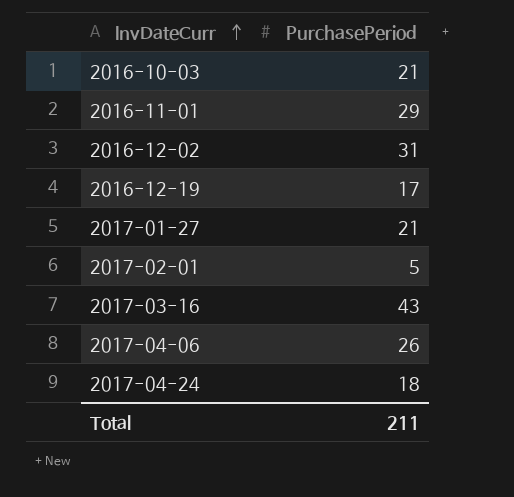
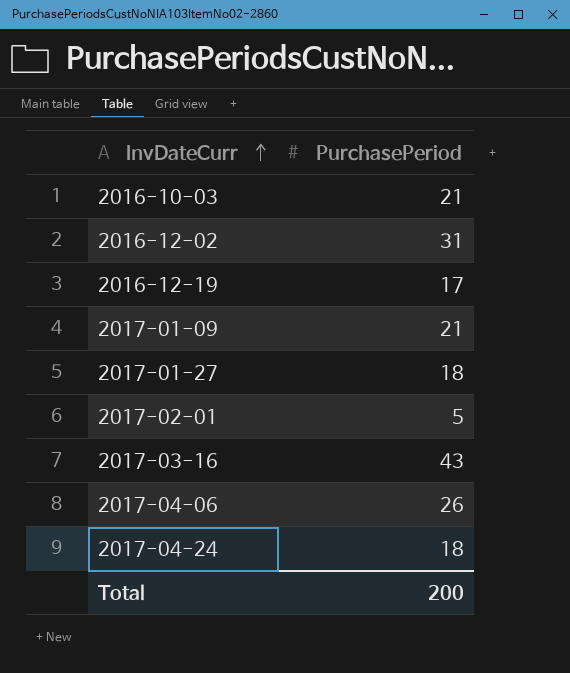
row 2016-11-01: 29 -> none
row 2017-01-09: none -> 21
2017-01-27 | PurchasePeriod: 21 -> 18
Total | PurchasePeriod: 211 -> 200

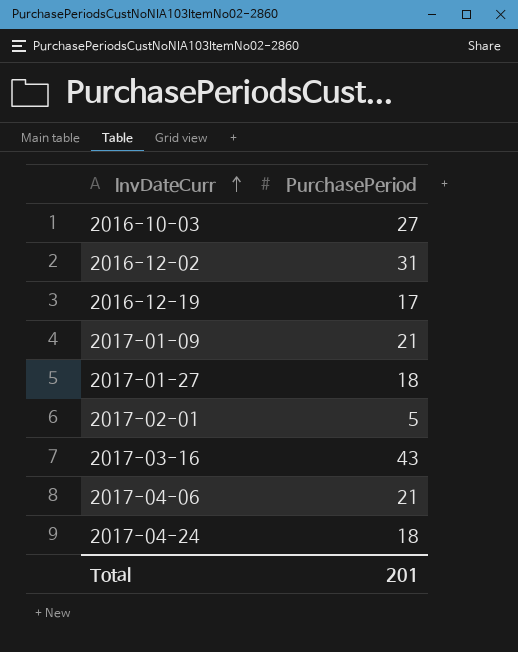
2016-10-03 | PurchasePeriod: 21 -> 27
2017-04-06 | PurchasePeriod: 26 -> 21
Total | PurchasePeriod: 200 -> 201

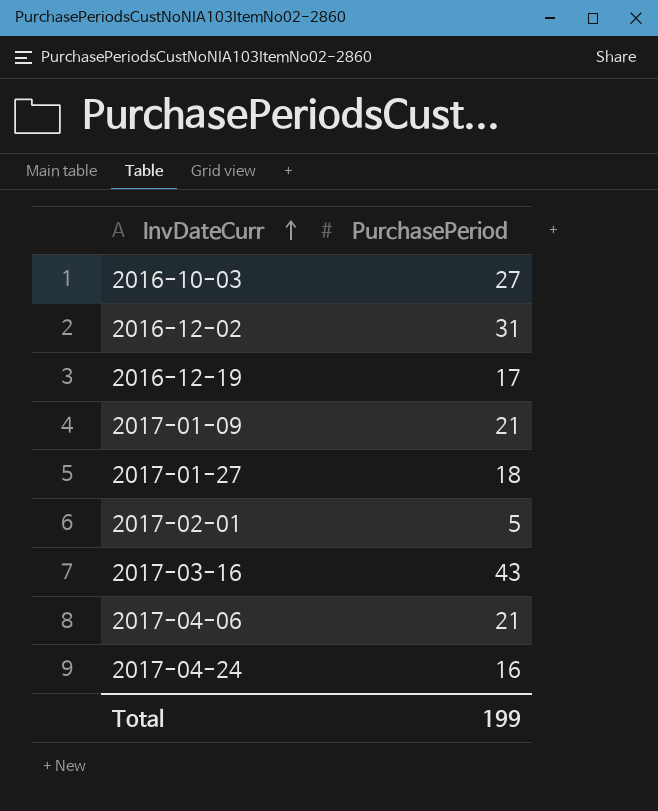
2017-04-24 | PurchasePeriod: 18 -> 16
Total | PurchasePeriod: 201 -> 199

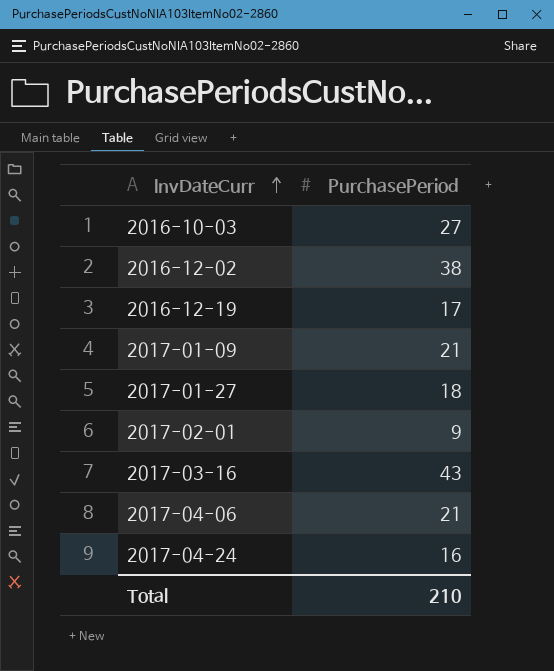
2016-12-02 | PurchasePeriod: 31 -> 38
2017-02-01 | PurchasePeriod: 5 -> 9
Total | PurchasePeriod: 199 -> 210

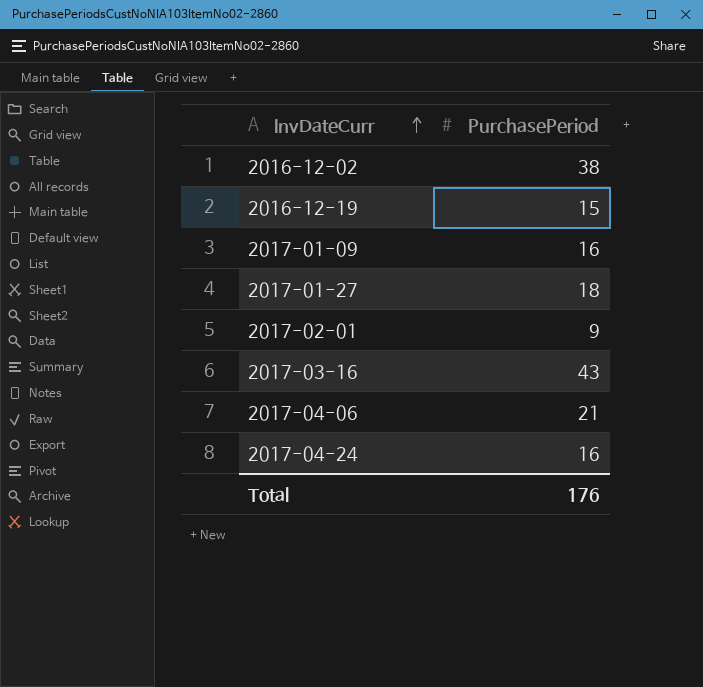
row 2016-10-03: 27 -> none
2016-12-19 | PurchasePeriod: 17 -> 15
2017-01-09 | PurchasePeriod: 21 -> 16
Total | PurchasePeriod: 210 -> 176

